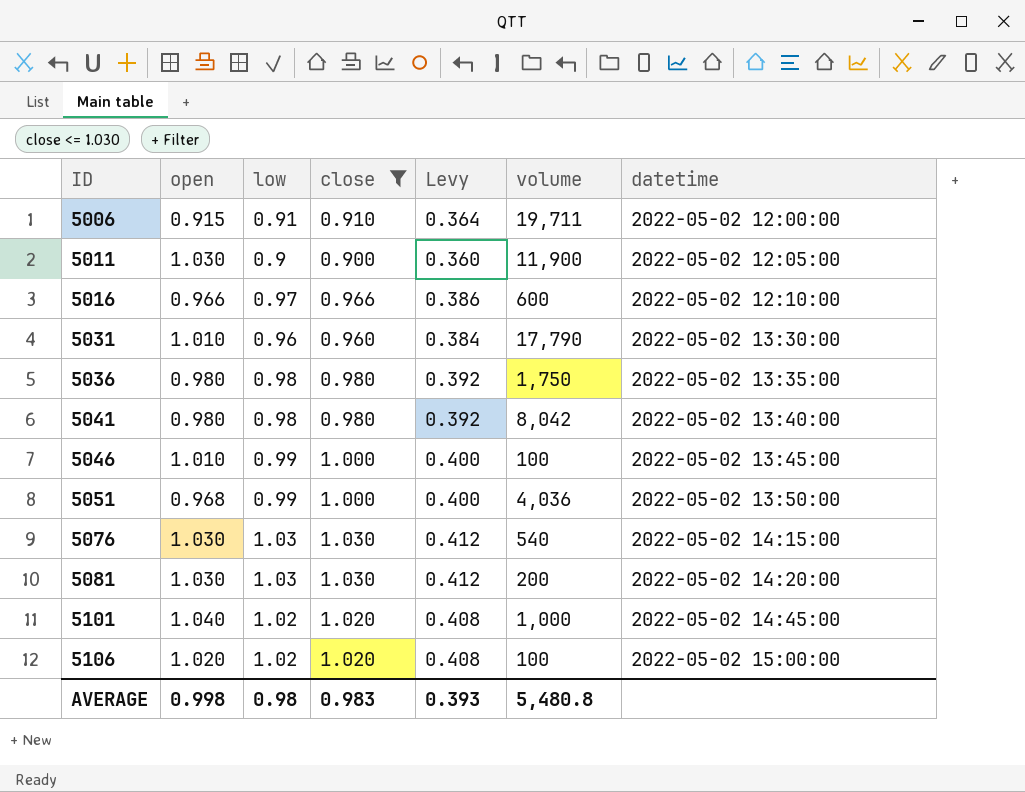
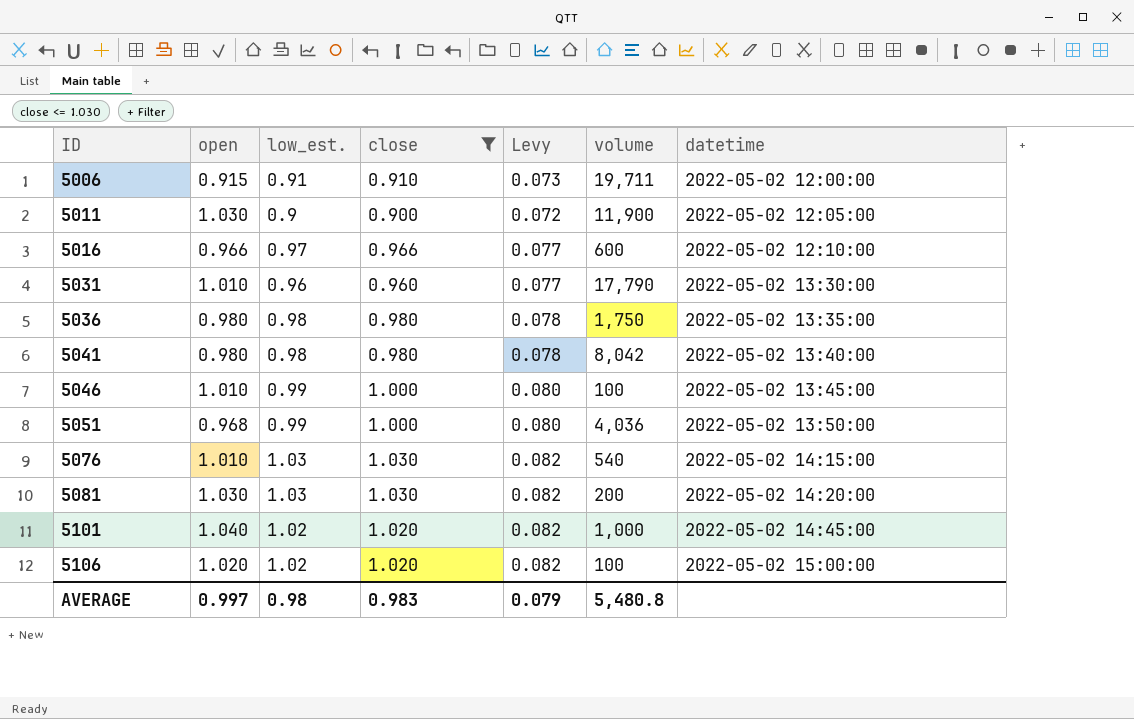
column name: low -> low_est.
column Levy | formula: [close] * 0.4 -> [close] * 0.08
5076 | open: 1.030 -> 1.010
AVERAGE | open: 0.998 -> 0.997
AVERAGE | Levy: 0.393 -> 0.079

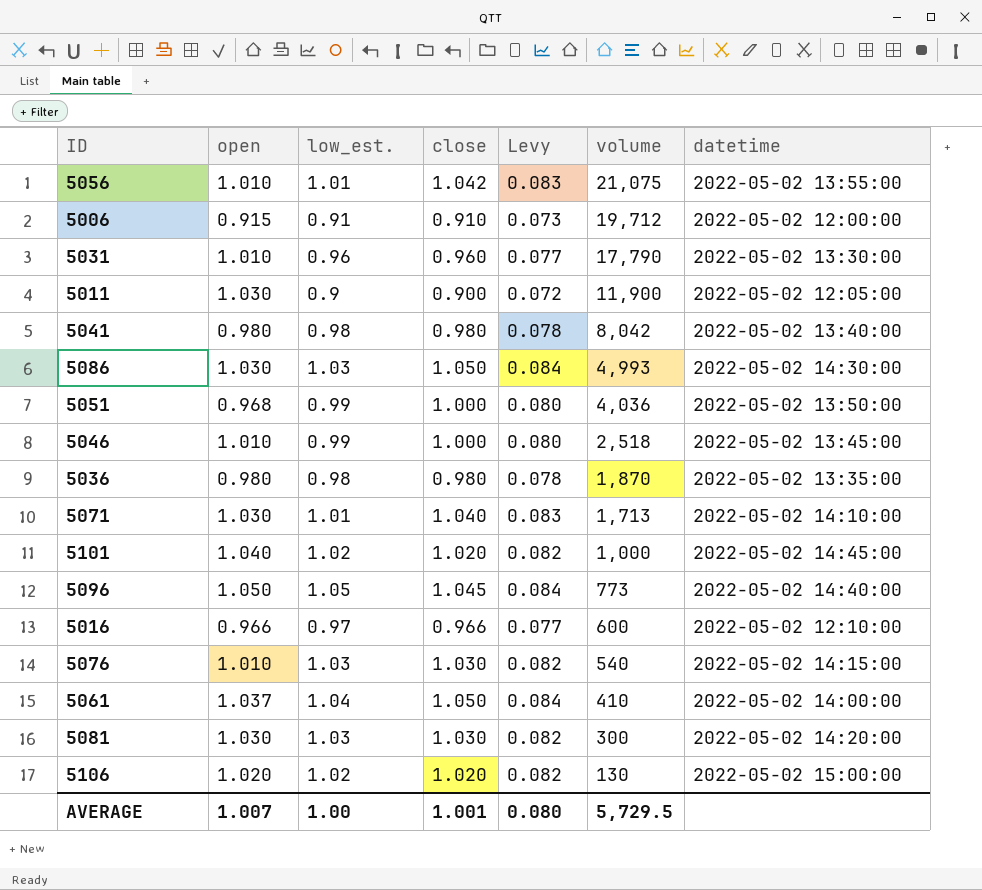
filter: close <= 1.030 -> none
row order: ID ascending -> volume descending
5006 | volume: 19,711 -> 19,712
5046 | volume: 100 -> 2,518
5036 | volume: 1,750 -> 1,870
5081 | volume: 200 -> 300
5106 | volume: 100 -> 130
AVERAGE | open: 0.997 -> 1.007
AVERAGE | low_est.: 0.98 -> 1.00
AVERAGE | close: 0.983 -> 1.001
AVERAGE | Levy: 0.079 -> 0.080
AVERAGE | volume: 5,480.8 -> 5,729.5

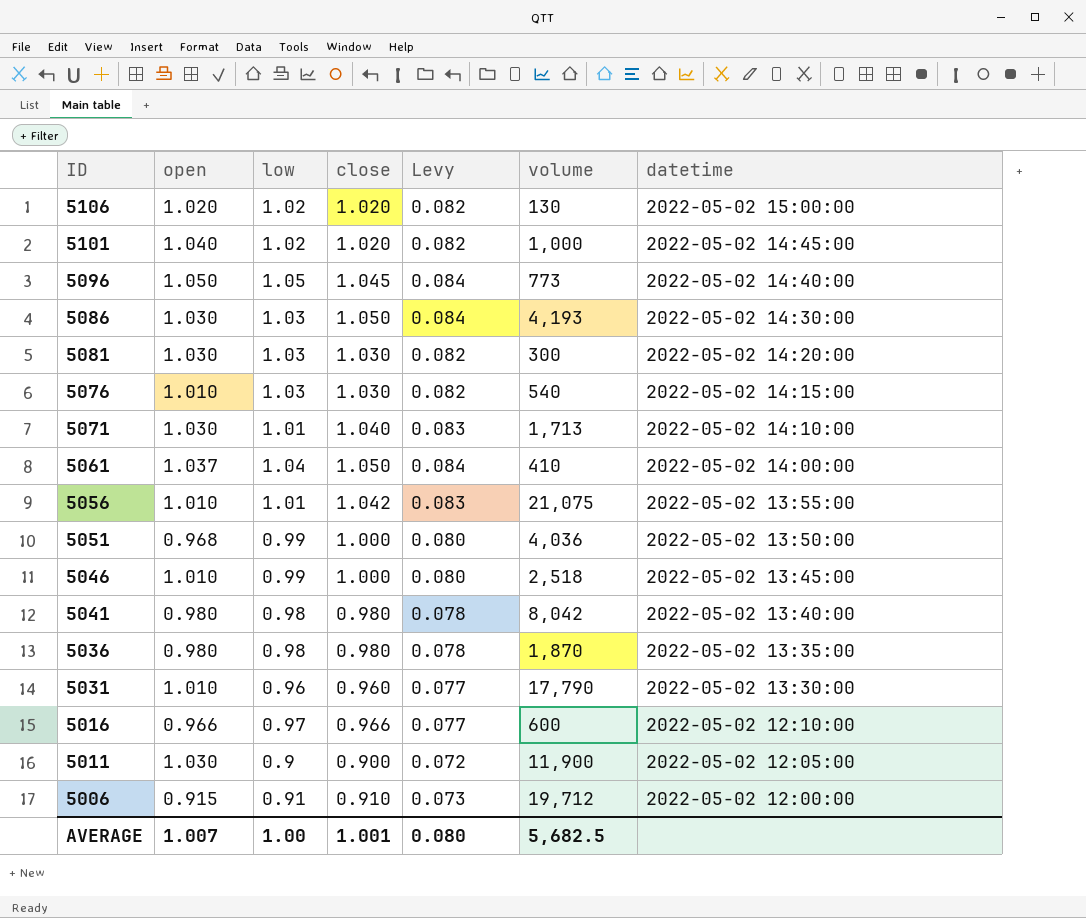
row order: volume descending -> ID descending
column name: low_est. -> low
5086 | volume: 4,993 -> 4,193
AVERAGE | volume: 5,729.5 -> 5,682.5

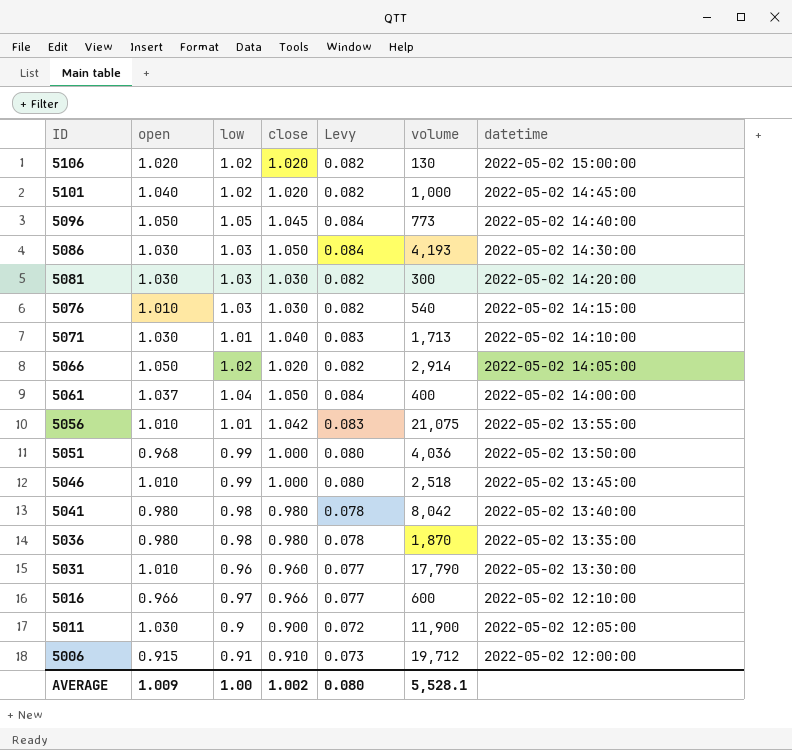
row 5066: none -> 1.050 | 1.02 | 1.020 | 0.082 | 2,914 | 2022-05-02 14:05:00
5061 | volume: 410 -> 400
AVERAGE | open: 1.007 -> 1.009
AVERAGE | close: 1.001 -> 1.002
AVERAGE | volume: 5,682.5 -> 5,528.1

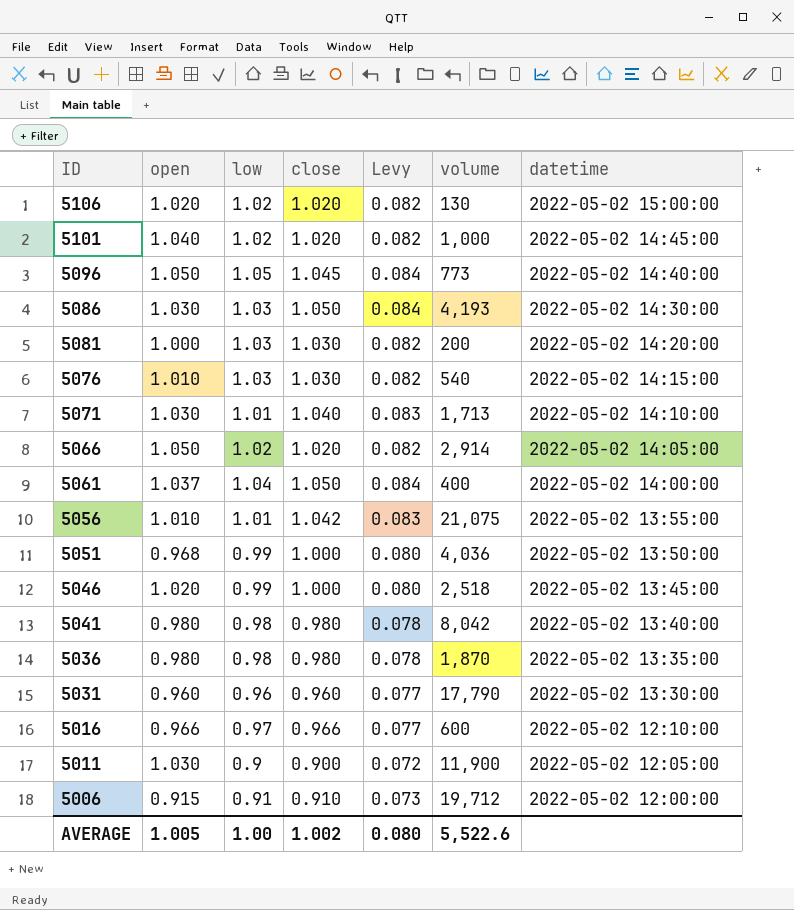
5081 | open: 1.030 -> 1.000
5081 | volume: 300 -> 200
5046 | open: 1.010 -> 1.020
5031 | open: 1.010 -> 0.960
AVERAGE | open: 1.009 -> 1.005
AVERAGE | volume: 5,528.1 -> 5,522.6

